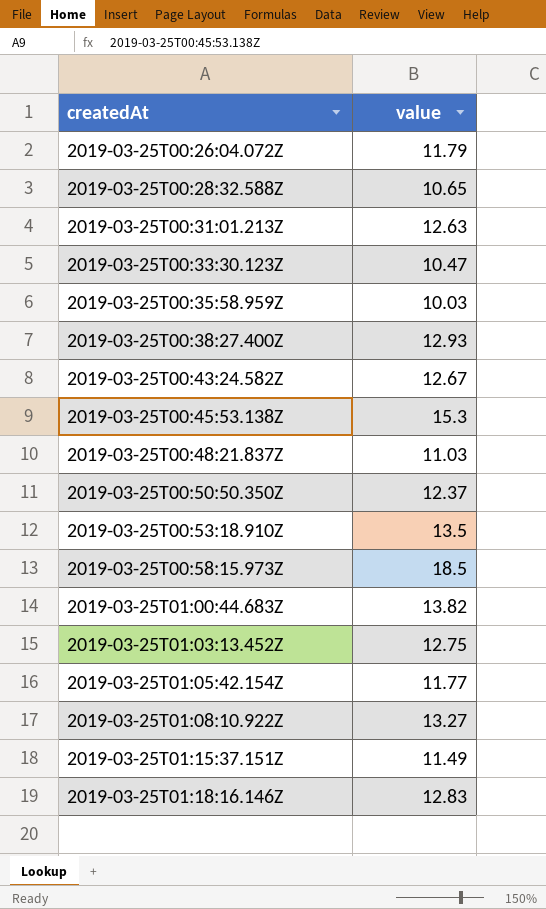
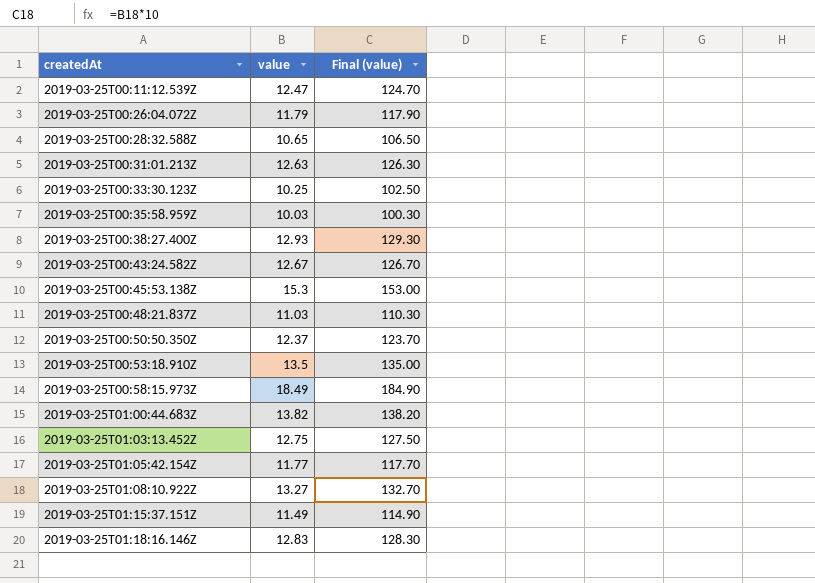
column Final (value) | formula: none -> [value] * 10
row 2019-03-25T00:11:12.539Z: none -> 12.47 | 124.70
2019-03-25T00:33:30.123Z | value: 10.47 -> 10.25
2019-03-25T00:58:15.973Z | value: 18.5 -> 18.49

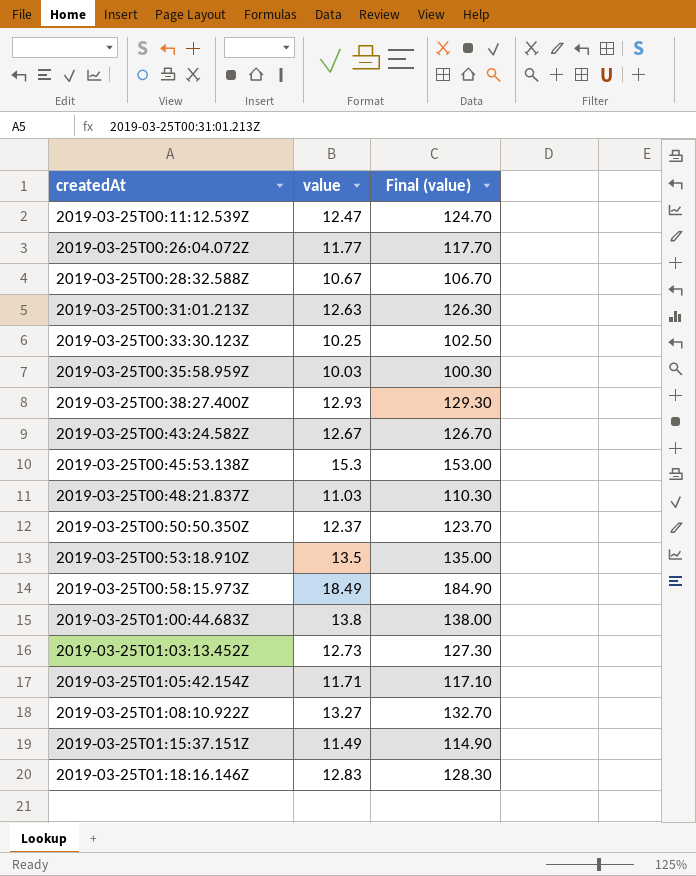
2019-03-25T00:26:04.072Z | value: 11.79 -> 11.77
2019-03-25T00:26:04.072Z | Final (value): 117.90 -> 117.70
2019-03-25T00:28:32.588Z | value: 10.65 -> 10.67
2019-03-25T00:28:32.588Z | Final (value): 106.50 -> 106.70
2019-03-25T01:00:44.683Z | value: 13.82 -> 13.8
2019-03-25T01:00:44.683Z | Final (value): 138.20 -> 138.00
2019-03-25T01:03:13.452Z | value: 12.75 -> 12.73
2019-03-25T01:03:13.452Z | Final (value): 127.50 -> 127.30
2019-03-25T01:05:42.154Z | value: 11.77 -> 11.71
2019-03-25T01:05:42.154Z | Final (value): 117.70 -> 117.10

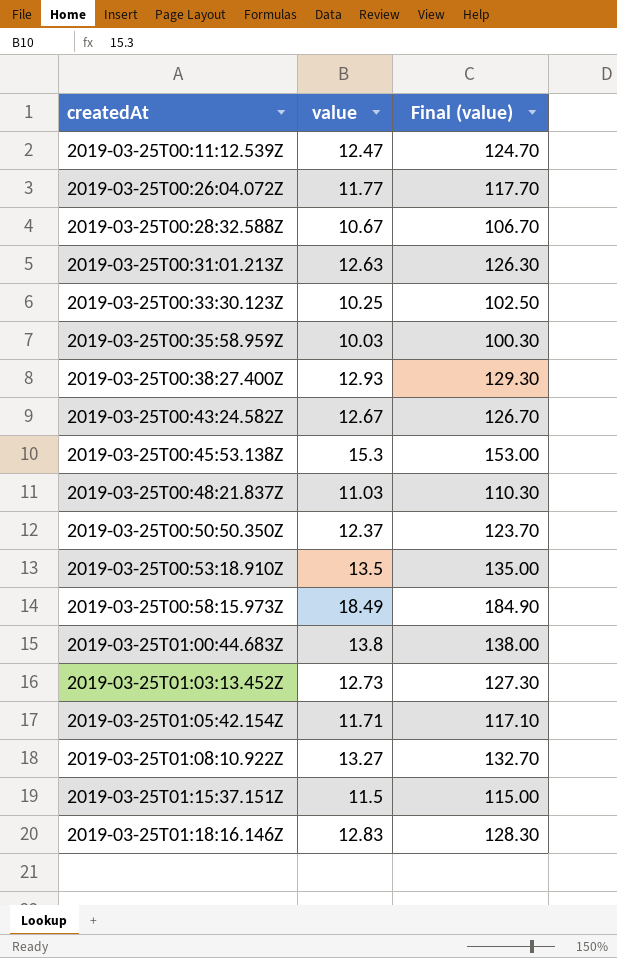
2019-03-25T01:15:37.151Z | value: 11.49 -> 11.5
2019-03-25T01:15:37.151Z | Final (value): 114.90 -> 115.00

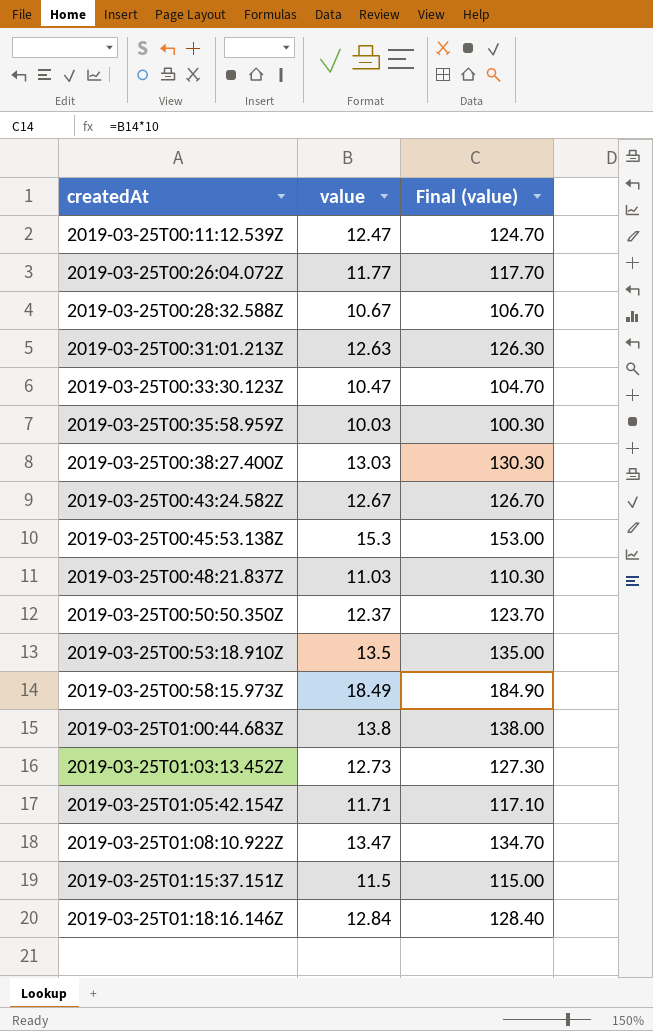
2019-03-25T00:33:30.123Z | value: 10.25 -> 10.47
2019-03-25T00:33:30.123Z | Final (value): 102.50 -> 104.70
2019-03-25T00:38:27.400Z | value: 12.93 -> 13.03
2019-03-25T00:38:27.400Z | Final (value): 129.30 -> 130.30
2019-03-25T01:08:10.922Z | value: 13.27 -> 13.47
2019-03-25T01:08:10.922Z | Final (value): 132.70 -> 134.70
2019-03-25T01:18:16.146Z | value: 12.83 -> 12.84
2019-03-25T01:18:16.146Z | Final (value): 128.30 -> 128.40

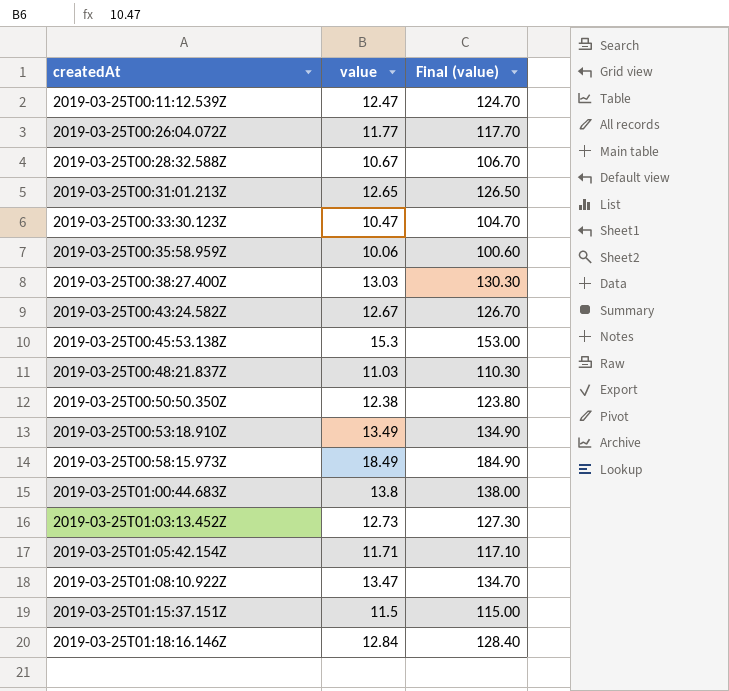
2019-03-25T00:31:01.213Z | value: 12.63 -> 12.65
2019-03-25T00:31:01.213Z | Final (value): 126.30 -> 126.50
2019-03-25T00:35:58.959Z | value: 10.03 -> 10.06
2019-03-25T00:35:58.959Z | Final (value): 100.30 -> 100.60
2019-03-25T00:50:50.350Z | value: 12.37 -> 12.38
2019-03-25T00:50:50.350Z | Final (value): 123.70 -> 123.80
2019-03-25T00:53:18.910Z | value: 13.5 -> 13.49
2019-03-25T00:53:18.910Z | Final (value): 135.00 -> 134.90

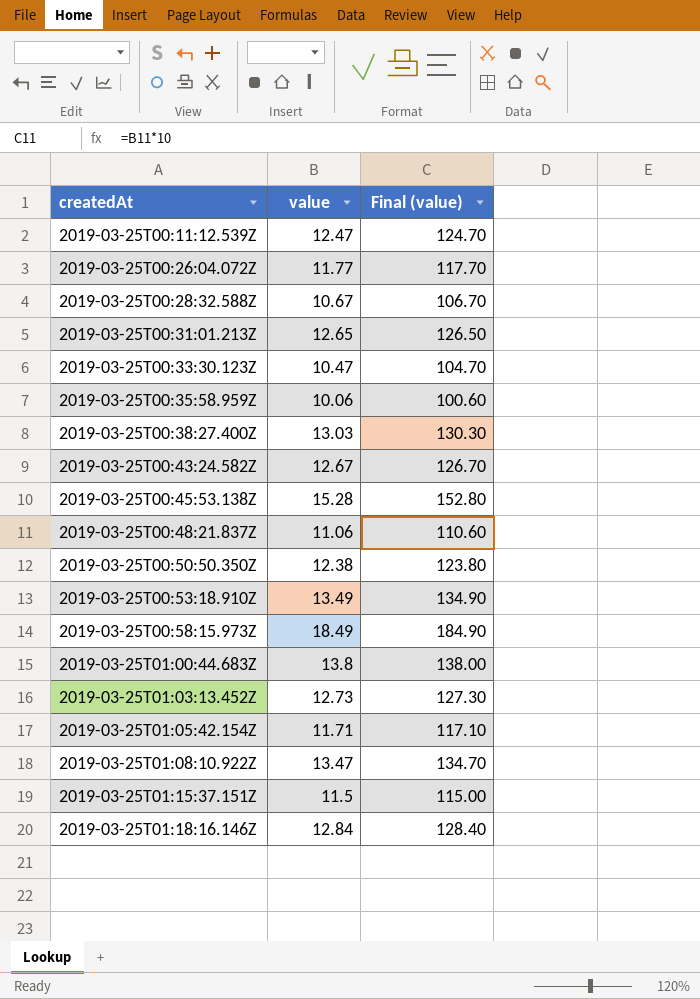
2019-03-25T00:45:53.138Z | value: 15.3 -> 15.28
2019-03-25T00:45:53.138Z | Final (value): 153.00 -> 152.80
2019-03-25T00:48:21.837Z | value: 11.03 -> 11.06
2019-03-25T00:48:21.837Z | Final (value): 110.30 -> 110.60

